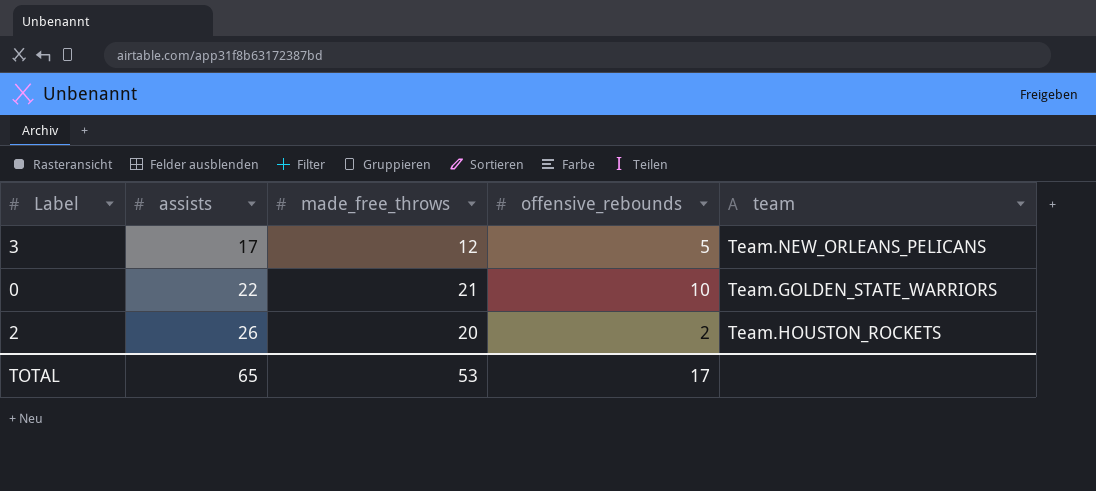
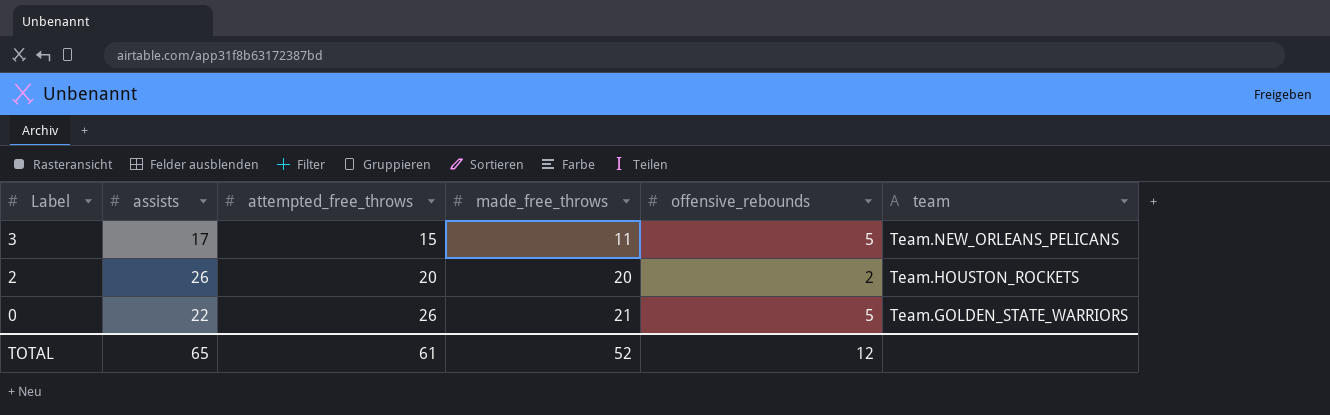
row order: assists ascending -> Label descending
column attempted_free_throws | position: none -> 3
3 | made_free_throws: 12 -> 11
0 | offensive_rebounds: 10 -> 5
TOTAL | made_free_throws: 53 -> 52
TOTAL | offensive_rebounds: 17 -> 12

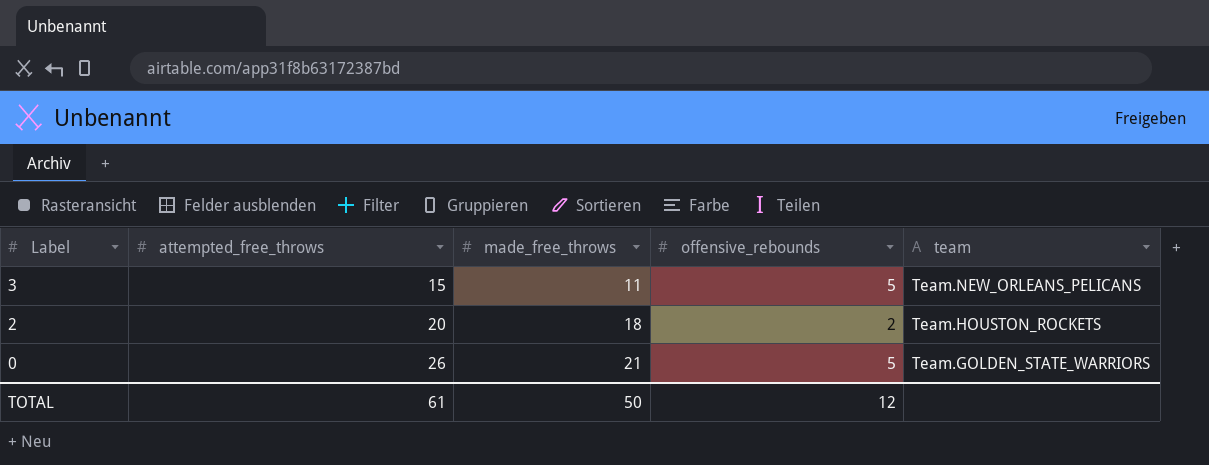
column assists | position: 2 -> none
2 | made_free_throws: 20 -> 18
TOTAL | made_free_throws: 52 -> 50

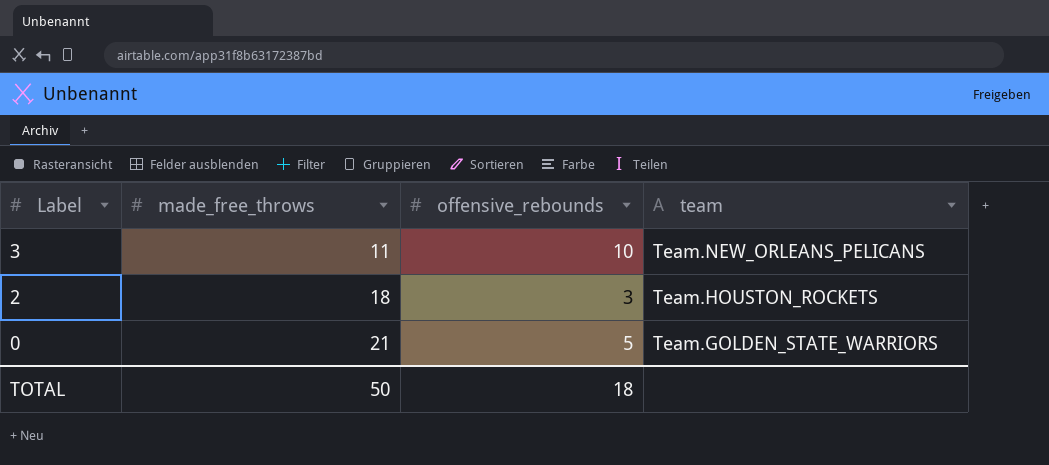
column attempted_free_throws | position: 2 -> none
3 | offensive_rebounds: 5 -> 10
2 | offensive_rebounds: 2 -> 3
TOTAL | offensive_rebounds: 12 -> 18

